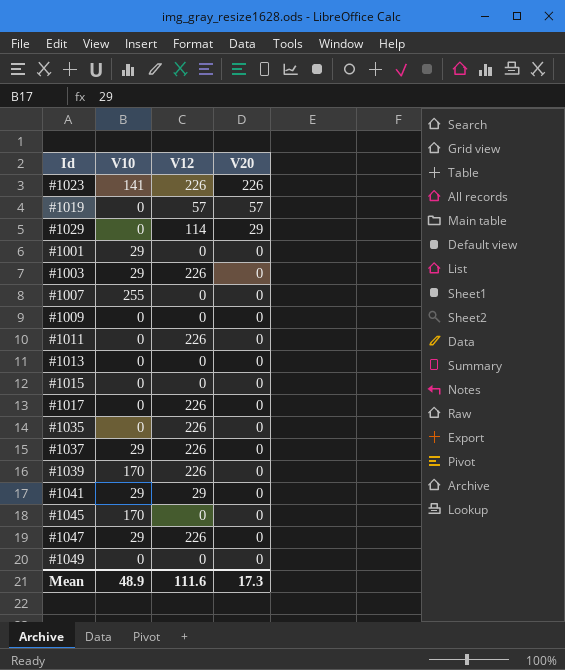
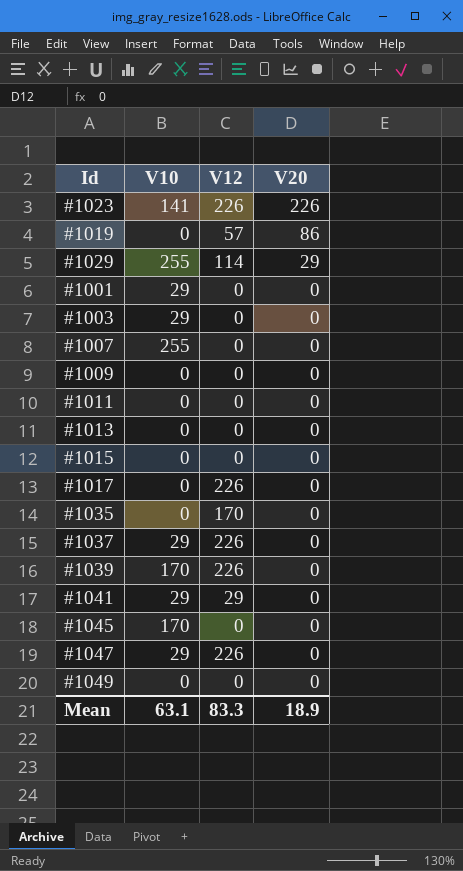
#1019 | V20: 57 -> 86
#1029 | V10: 0 -> 255
#1003 | V12: 226 -> 0
#1011 | V12: 226 -> 0
#1035 | V12: 226 -> 170
Mean | V10: 48.9 -> 63.1
Mean | V12: 111.6 -> 83.3
Mean | V20: 17.3 -> 18.9

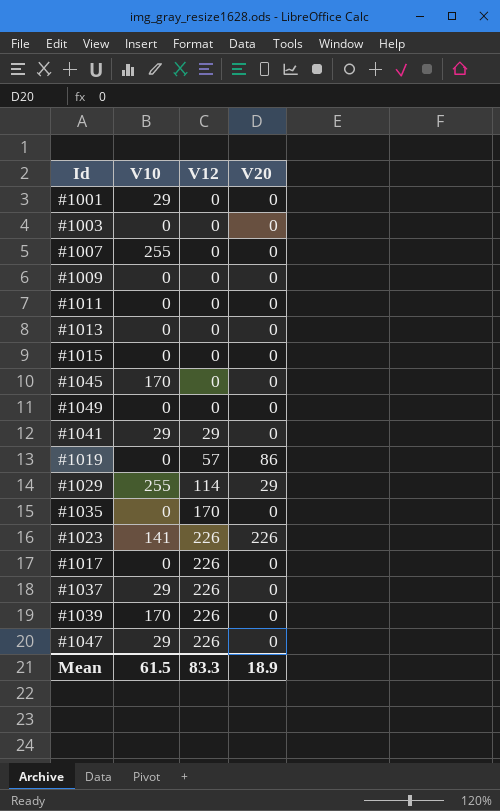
row order: V20 descending -> V12 ascending
#1003 | V10: 29 -> 0
Mean | V10: 63.1 -> 61.5

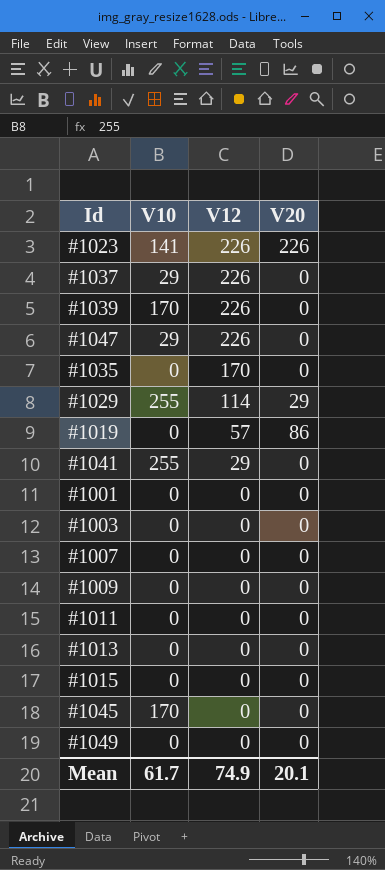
row order: V12 ascending -> V12 descending
row #1017: 0 | 226 | 0 -> none
#1041 | V10: 29 -> 255
#1001 | V10: 29 -> 0
#1007 | V10: 255 -> 0
Mean | V10: 61.5 -> 61.7
Mean | V12: 83.3 -> 74.9
Mean | V20: 18.9 -> 20.1

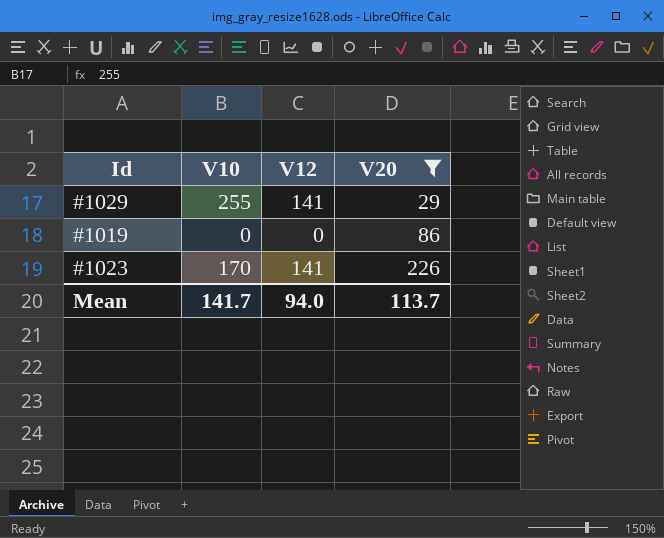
filter: none -> V20 != 0
row order: V12 descending -> V20 ascending
#1029 | V12: 114 -> 141
#1019 | V12: 57 -> 0
#1023 | V10: 141 -> 170
#1023 | V12: 226 -> 141
Mean | V10: 61.7 -> 141.7
Mean | V12: 74.9 -> 94.0
Mean | V20: 20.1 -> 113.7

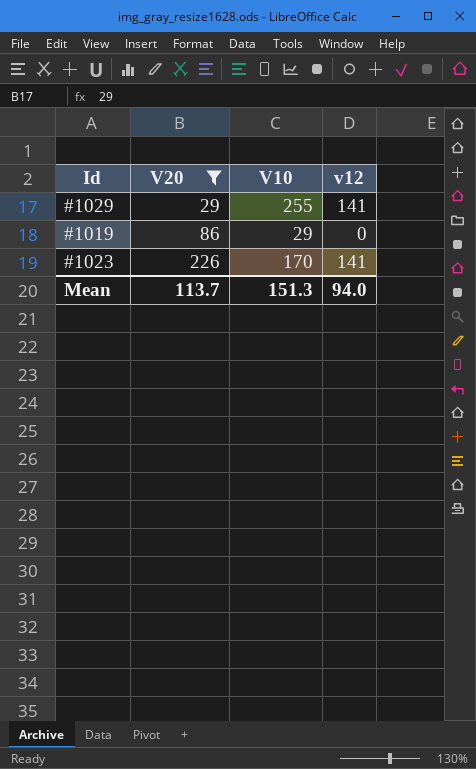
column V20 | position: 4 -> 2
column name: V12 -> v12
#1019 | V10: 0 -> 29
Mean | V10: 141.7 -> 151.3

